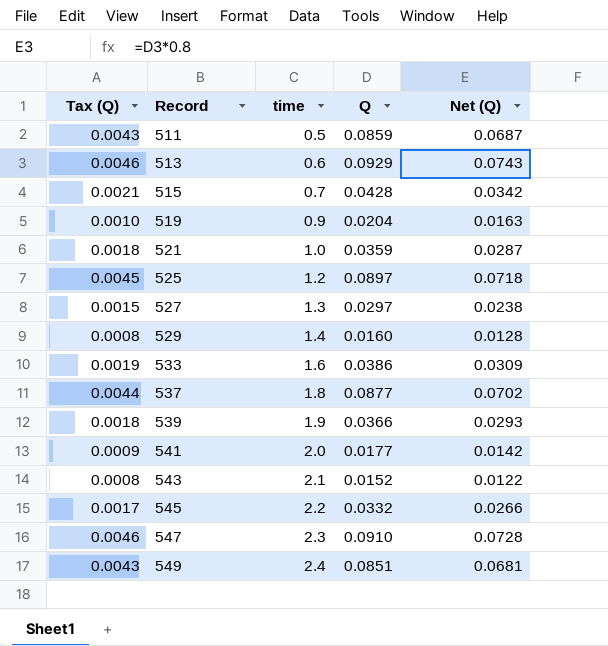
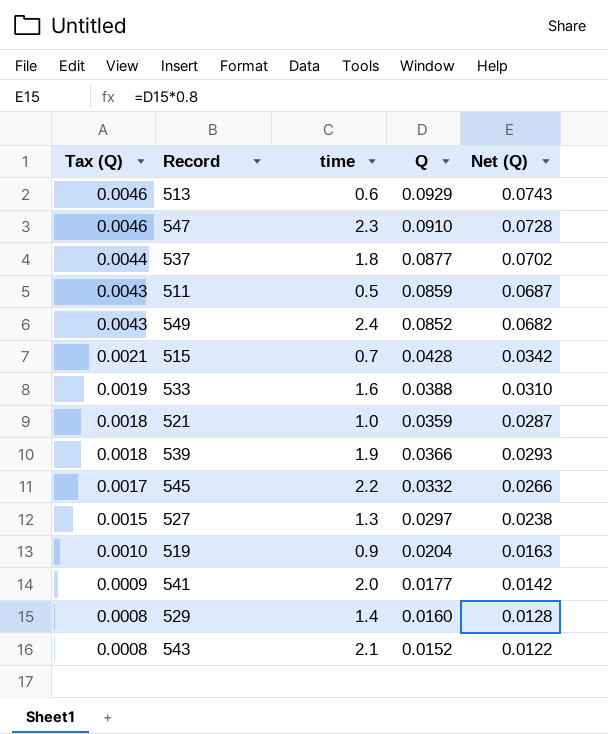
row order: Record ascending -> Tax (Q) descending
row 525: 0.0045 | 1.2 | 0.0897 | 0.0718 -> none
549 | Q: 0.0851 -> 0.0852
549 | Net (Q): 0.0681 -> 0.0682
533 | Q: 0.0386 -> 0.0388
533 | Net (Q): 0.0309 -> 0.0310

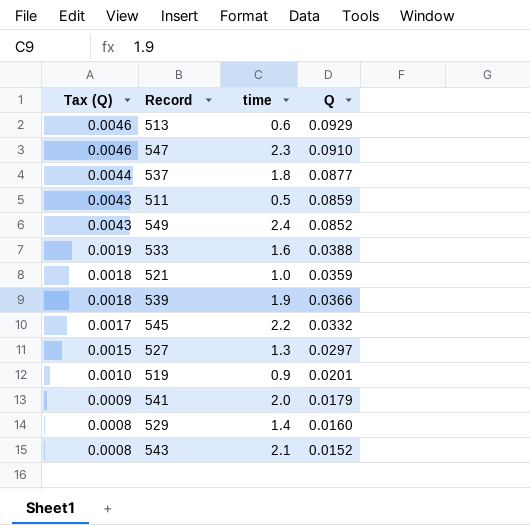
column Net (Q) | formula: [Q] * 0.8 -> none
row 515: 0.0021 | 0.7 | 0.0428 | 0.0342 -> none
519 | Q: 0.0204 -> 0.0201
541 | Q: 0.0177 -> 0.0179

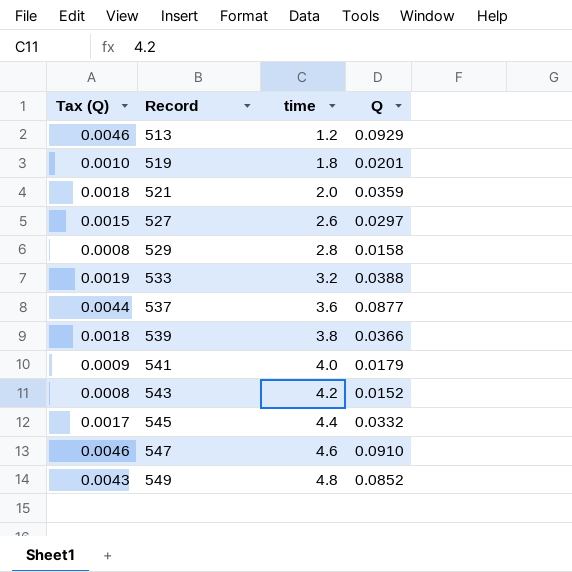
row order: Tax (Q) descending -> Record ascending
row 511: 0.0043 | 0.5 | 0.0859 -> none
513 | time: 0.6 -> 1.2
519 | time: 0.9 -> 1.8
521 | time: 1.0 -> 2.0
527 | time: 1.3 -> 2.6
529 | time: 1.4 -> 2.8
529 | Q: 0.0160 -> 0.0158
533 | time: 1.6 -> 3.2
537 | time: 1.8 -> 3.6
539 | time: 1.9 -> 3.8
541 | time: 2.0 -> 4.0
543 | time: 2.1 -> 4.2
545 | time: 2.2 -> 4.4
547 | time: 2.3 -> 4.6
549 | time: 2.4 -> 4.8

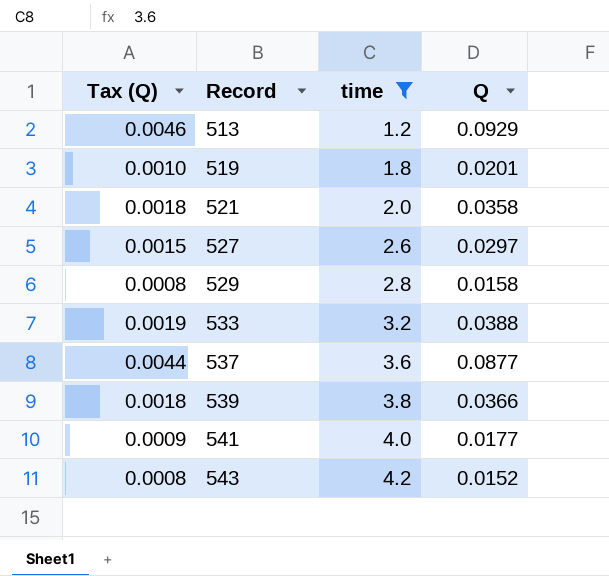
filter: none -> time <= 4.2
521 | Q: 0.0359 -> 0.0358
541 | Q: 0.0179 -> 0.0177

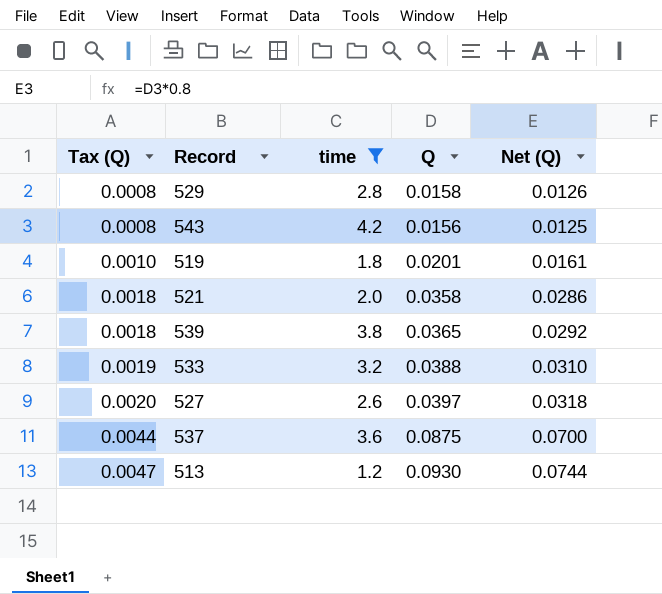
row order: Record ascending -> Tax (Q) ascending
column Net (Q) | formula: none -> [Q] * 0.8
row 541: 0.0009 | 4.0 | 0.0177 -> none
543 | Q: 0.0152 -> 0.0156
539 | Q: 0.0366 -> 0.0365
527 | Tax (Q): 0.0015 -> 0.0020
527 | Q: 0.0297 -> 0.0397
537 | Q: 0.0877 -> 0.0875
513 | Tax (Q): 0.0046 -> 0.0047
513 | Q: 0.0929 -> 0.0930

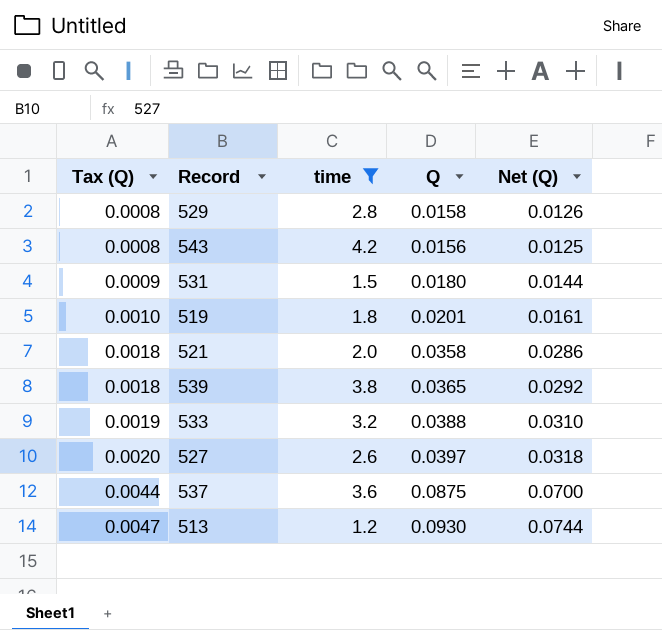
row 531: none -> 0.0009 | 1.5 | 0.0180 | 0.0144

